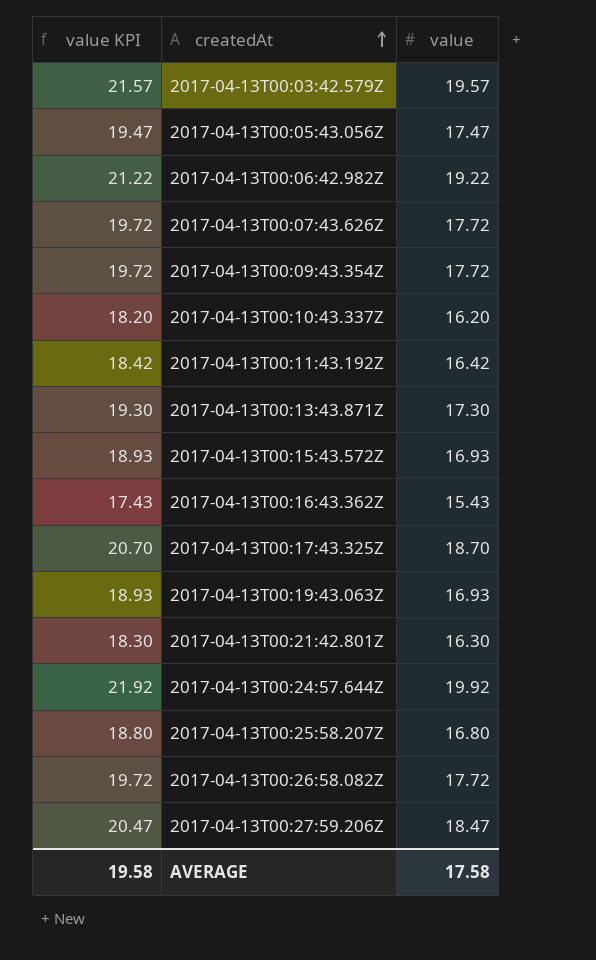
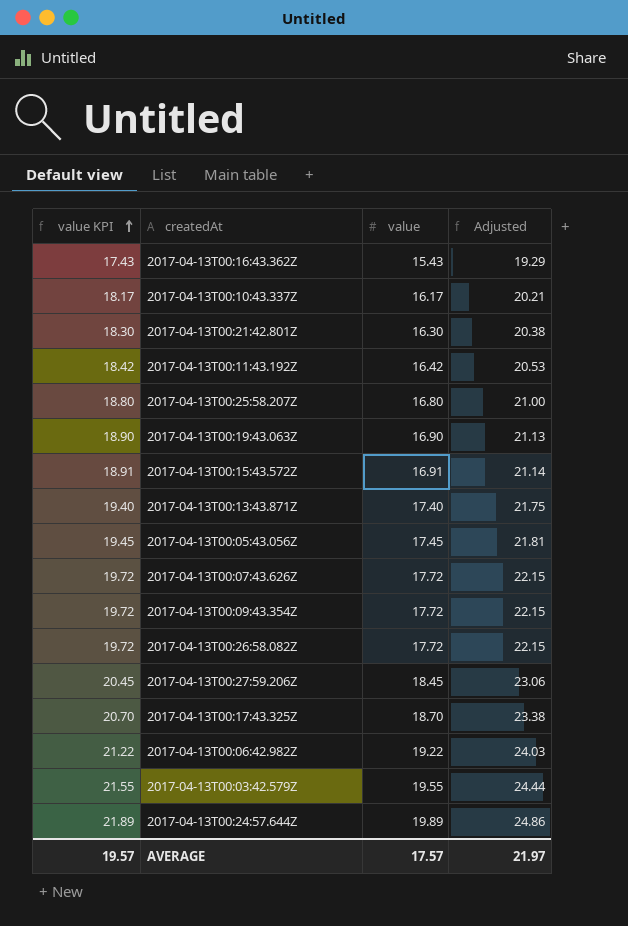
row order: createdAt ascending -> value KPI ascending
column Adjusted | formula: none -> [value] * 1.25
2017-04-13T00:10:43.337Z | value KPI: 18.20 -> 18.17
2017-04-13T00:10:43.337Z | value: 16.20 -> 16.17
2017-04-13T00:19:43.063Z | value KPI: 18.93 -> 18.90
2017-04-13T00:19:43.063Z | value: 16.93 -> 16.90
2017-04-13T00:15:43.572Z | value KPI: 18.93 -> 18.91
2017-04-13T00:15:43.572Z | value: 16.93 -> 16.91
2017-04-13T00:13:43.871Z | value KPI: 19.30 -> 19.40
2017-04-13T00:13:43.871Z | value: 17.30 -> 17.40
2017-04-13T00:05:43.056Z | value KPI: 19.47 -> 19.45
2017-04-13T00:05:43.056Z | value: 17.47 -> 17.45
2017-04-13T00:27:59.206Z | value KPI: 20.47 -> 20.45
2017-04-13T00:27:59.206Z | value: 18.47 -> 18.45
2017-04-13T00:03:42.579Z | value KPI: 21.57 -> 21.55
2017-04-13T00:03:42.579Z | value: 19.57 -> 19.55
2017-04-13T00:24:57.644Z | value KPI: 21.92 -> 21.89
2017-04-13T00:24:57.644Z | value: 19.92 -> 19.89
AVERAGE | value KPI: 19.58 -> 19.57
AVERAGE | value: 17.58 -> 17.57

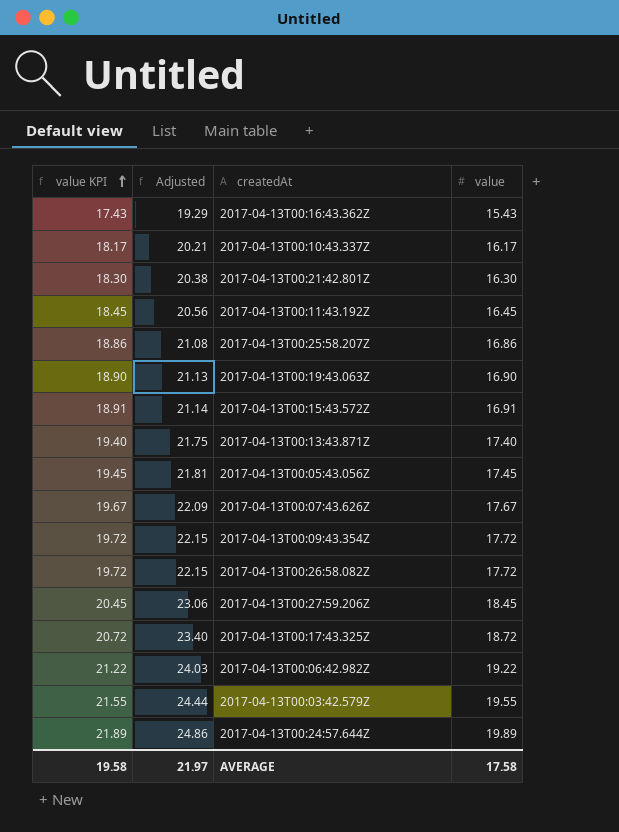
column Adjusted | position: 4 -> 2
2017-04-13T00:11:43.192Z | value KPI: 18.42 -> 18.45
2017-04-13T00:11:43.192Z | Adjusted: 20.53 -> 20.56
2017-04-13T00:11:43.192Z | value: 16.42 -> 16.45
2017-04-13T00:25:58.207Z | value KPI: 18.80 -> 18.86
2017-04-13T00:25:58.207Z | Adjusted: 21.00 -> 21.08
2017-04-13T00:25:58.207Z | value: 16.80 -> 16.86
2017-04-13T00:07:43.626Z | value KPI: 19.72 -> 19.67
2017-04-13T00:07:43.626Z | Adjusted: 22.15 -> 22.09
2017-04-13T00:07:43.626Z | value: 17.72 -> 17.67
2017-04-13T00:17:43.325Z | value KPI: 20.70 -> 20.72
2017-04-13T00:17:43.325Z | Adjusted: 23.38 -> 23.40
2017-04-13T00:17:43.325Z | value: 18.70 -> 18.72
AVERAGE | value KPI: 19.57 -> 19.58
AVERAGE | value: 17.57 -> 17.58

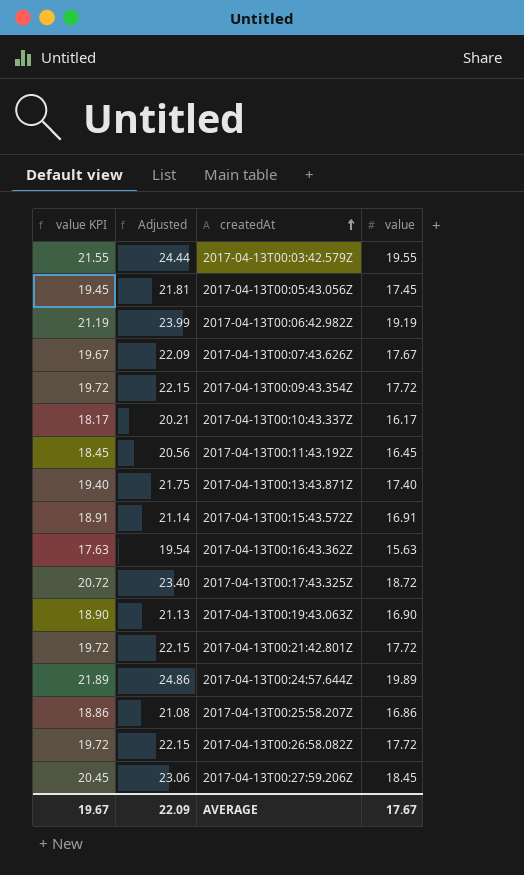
row order: value KPI ascending -> createdAt ascending
2017-04-13T00:06:42.982Z | value KPI: 21.22 -> 21.19
2017-04-13T00:06:42.982Z | Adjusted: 24.03 -> 23.99
2017-04-13T00:06:42.982Z | value: 19.22 -> 19.19
2017-04-13T00:16:43.362Z | value KPI: 17.43 -> 17.63
2017-04-13T00:16:43.362Z | Adjusted: 19.29 -> 19.54
2017-04-13T00:16:43.362Z | value: 15.43 -> 15.63
2017-04-13T00:21:42.801Z | value KPI: 18.30 -> 19.72
2017-04-13T00:21:42.801Z | Adjusted: 20.38 -> 22.15
2017-04-13T00:21:42.801Z | value: 16.30 -> 17.72
AVERAGE | value KPI: 19.58 -> 19.67
AVERAGE | Adjusted: 21.97 -> 22.09
AVERAGE | value: 17.58 -> 17.67

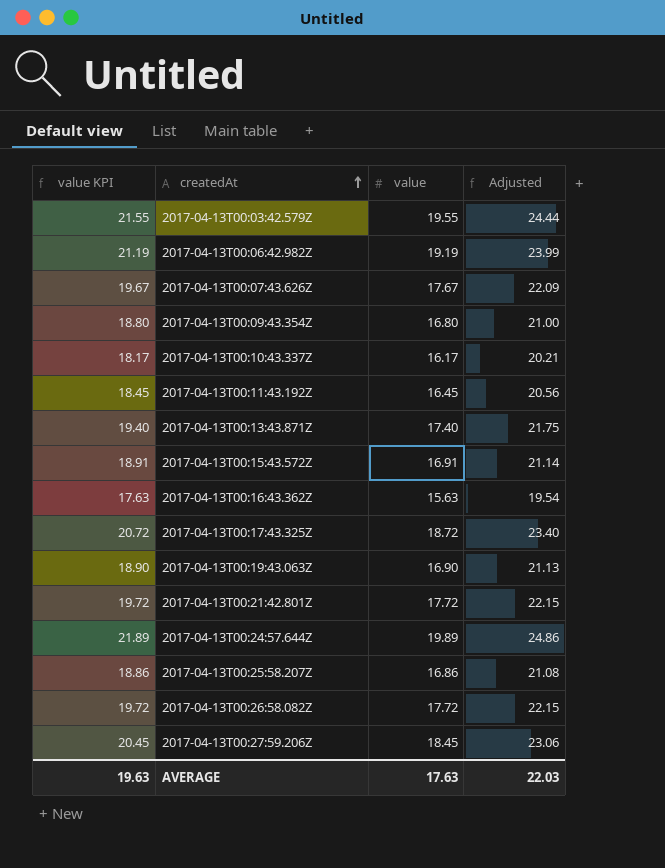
column Adjusted | position: 2 -> 4
row 2017-04-13T00:05:43.056Z: 19.45 | 21.81 | 17.45 -> none
2017-04-13T00:09:43.354Z | value KPI: 19.72 -> 18.80
2017-04-13T00:09:43.354Z | value: 17.72 -> 16.80
2017-04-13T00:09:43.354Z | Adjusted: 22.15 -> 21.00
AVERAGE | value KPI: 19.67 -> 19.63
AVERAGE | value: 17.67 -> 17.63
AVERAGE | Adjusted: 22.09 -> 22.03

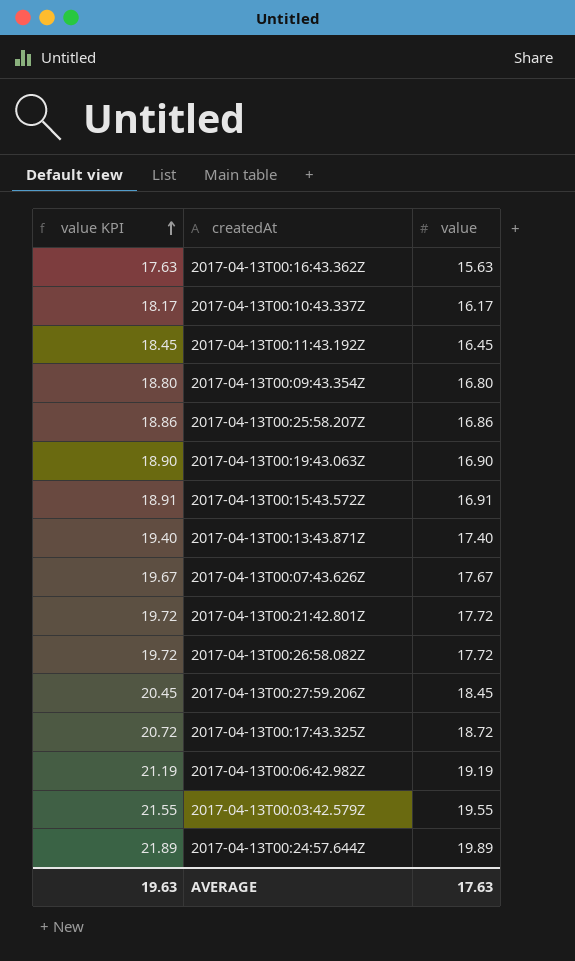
row order: createdAt ascending -> value KPI ascending
column Adjusted | formula: [value] * 1.25 -> none

